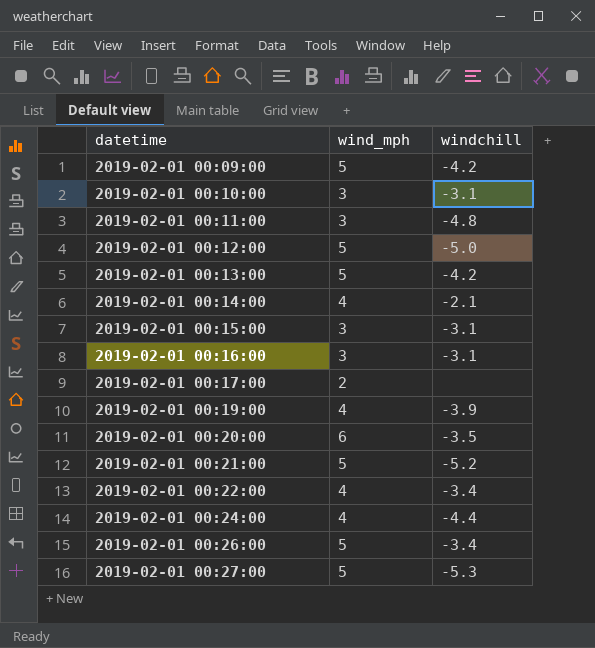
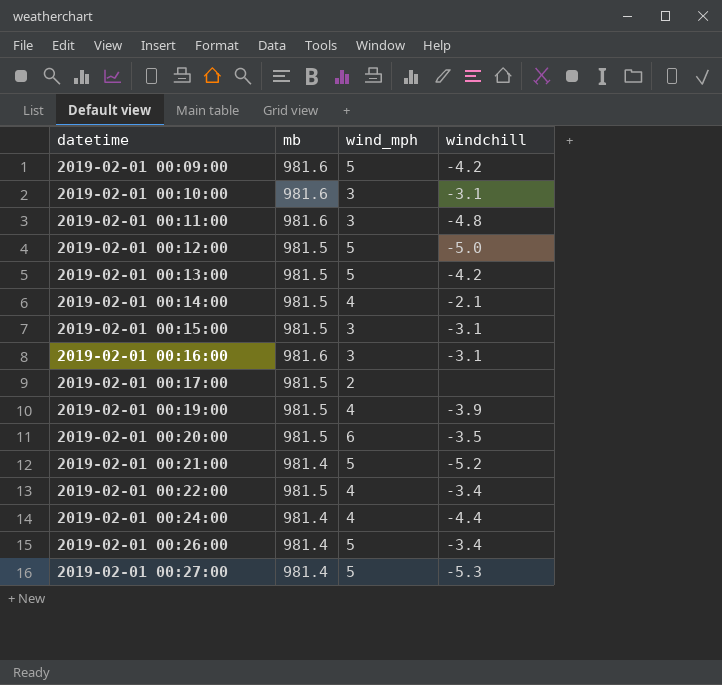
column mb | position: none -> 2

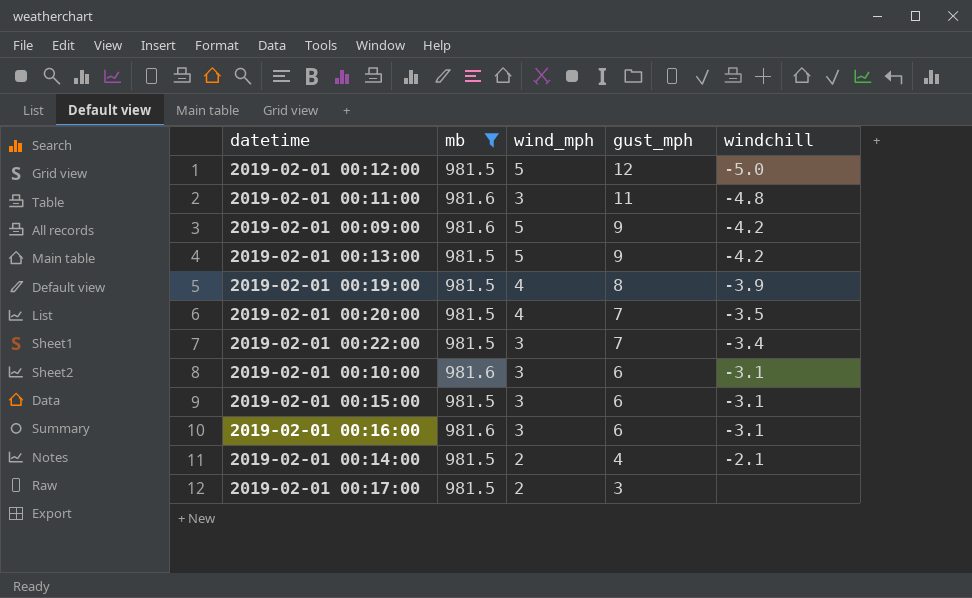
filter: none -> mb != 981.4
row order: datetime ascending -> gust_mph descending
column gust_mph | position: none -> 4
2019-02-01 00:20:00 | wind_mph: 6 -> 4
2019-02-01 00:22:00 | wind_mph: 4 -> 3
2019-02-01 00:14:00 | wind_mph: 4 -> 2

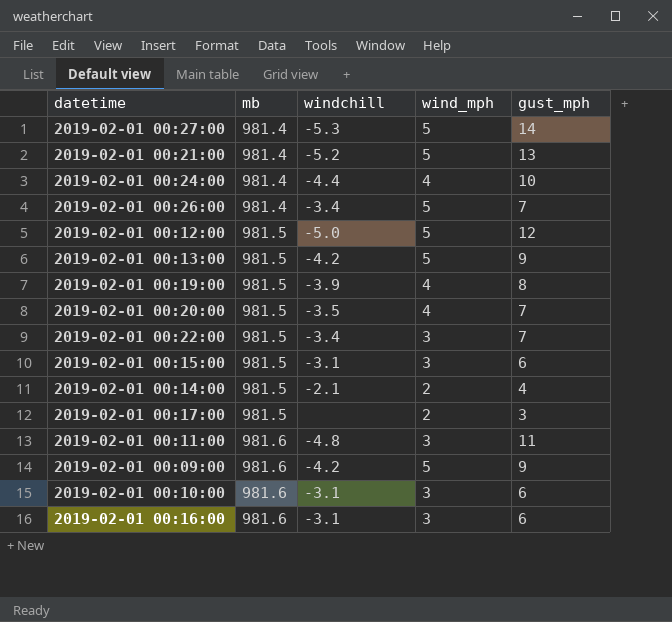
filter: mb != 981.4 -> none
row order: gust_mph descending -> mb ascending
column windchill | position: 5 -> 3

